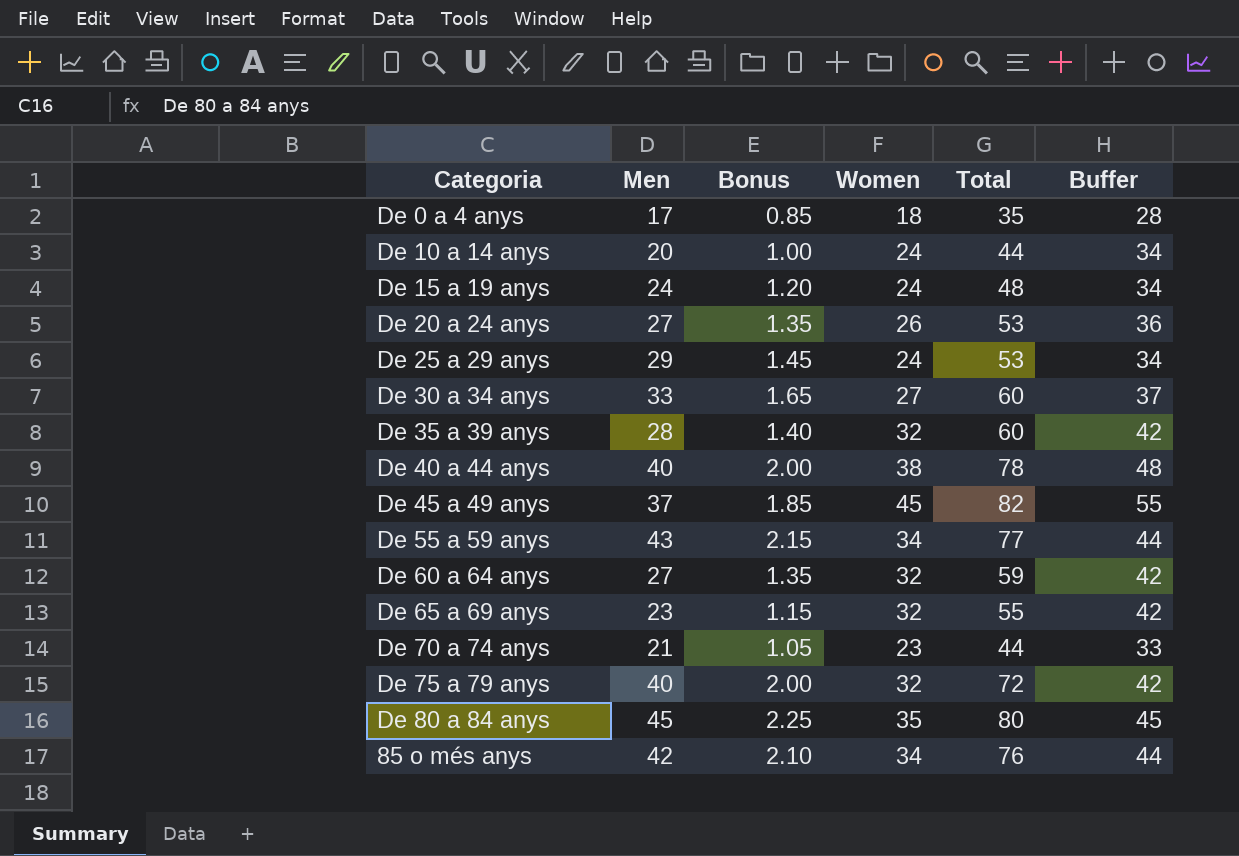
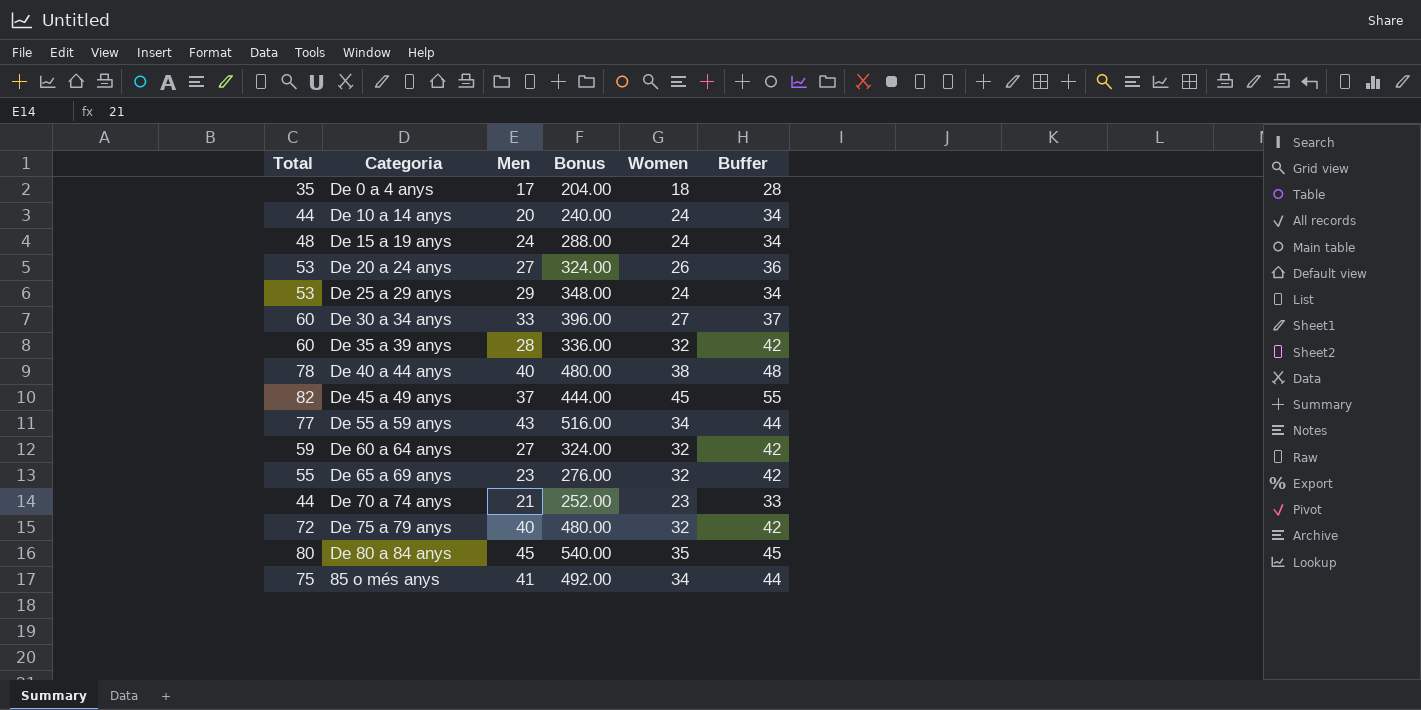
column Total | position: 5 -> 1
column Bonus | formula: [Men] * 0.05 -> [Men] * 12
85 o més anys | Total: 76 -> 75
85 o més anys | Men: 42 -> 41

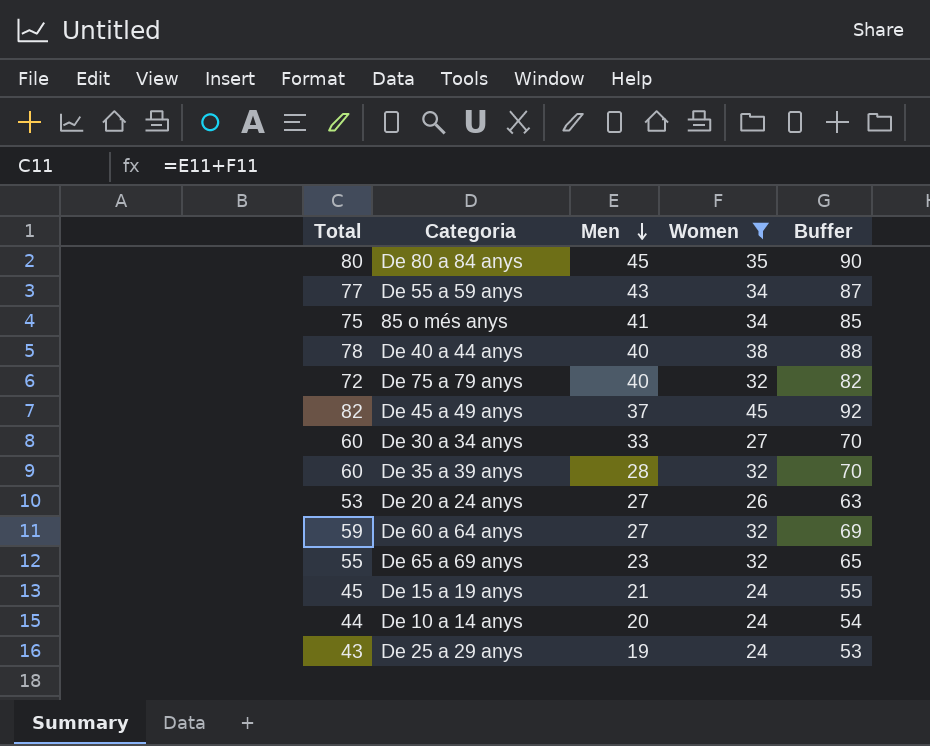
filter: none -> Women >= 24
row order: none -> Men descending
column Bonus | formula: [Men] * 12 -> none
column Buffer | formula: [Women] + 10 -> [Total] + 10
De 15 a 19 anys | Total: 48 -> 45
De 15 a 19 anys | Men: 24 -> 21
De 25 a 29 anys | Total: 53 -> 43
De 25 a 29 anys | Men: 29 -> 19

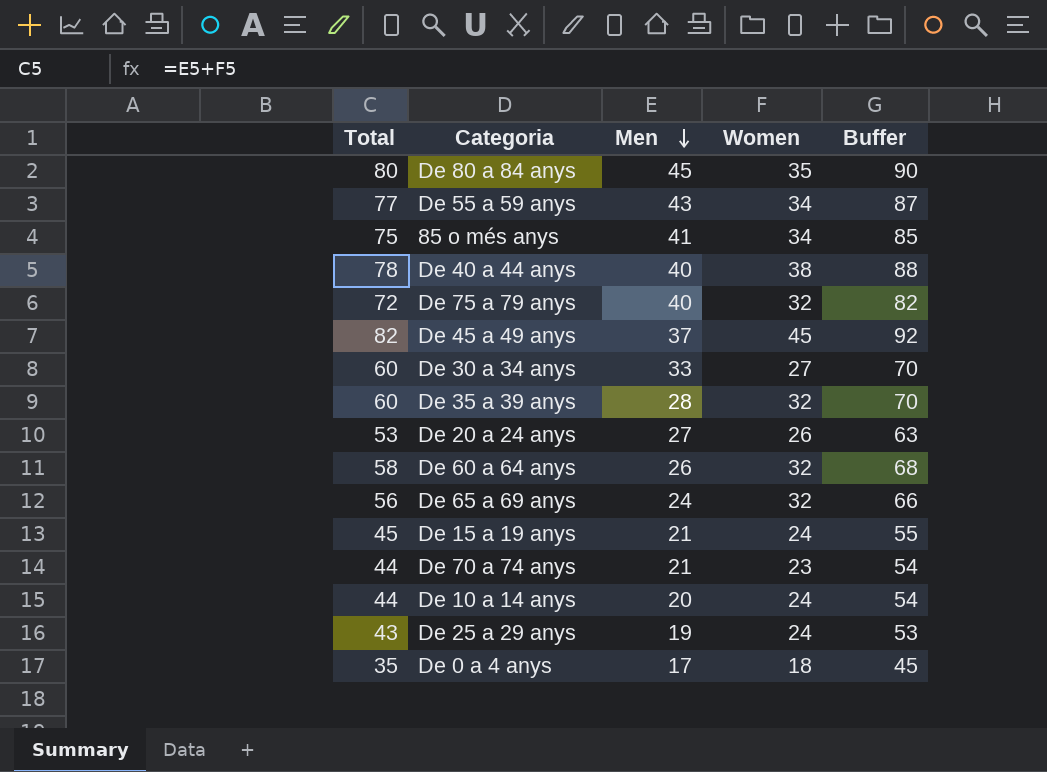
filter: Women >= 24 -> none
De 60 a 64 anys | Total: 59 -> 58
De 60 a 64 anys | Men: 27 -> 26
De 60 a 64 anys | Buffer: 69 -> 68
De 65 a 69 anys | Total: 55 -> 56
De 65 a 69 anys | Men: 23 -> 24
De 65 a 69 anys | Buffer: 65 -> 66

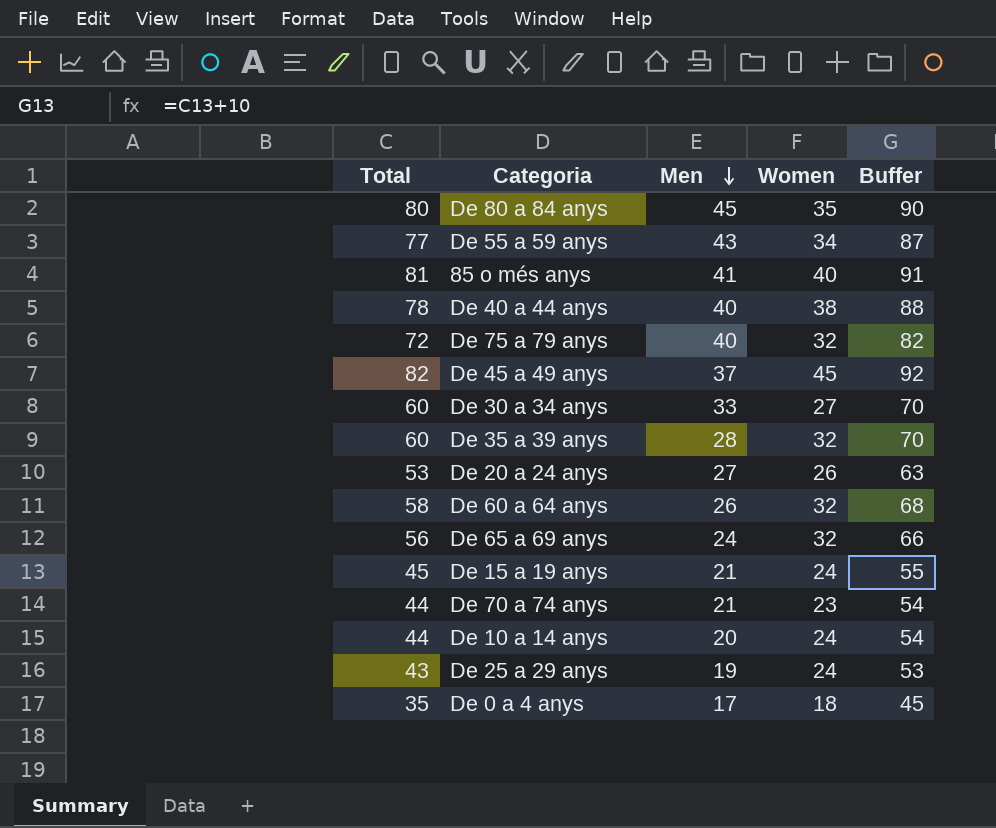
85 o més anys | Total: 75 -> 81
85 o més anys | Women: 34 -> 40
85 o més anys | Buffer: 85 -> 91

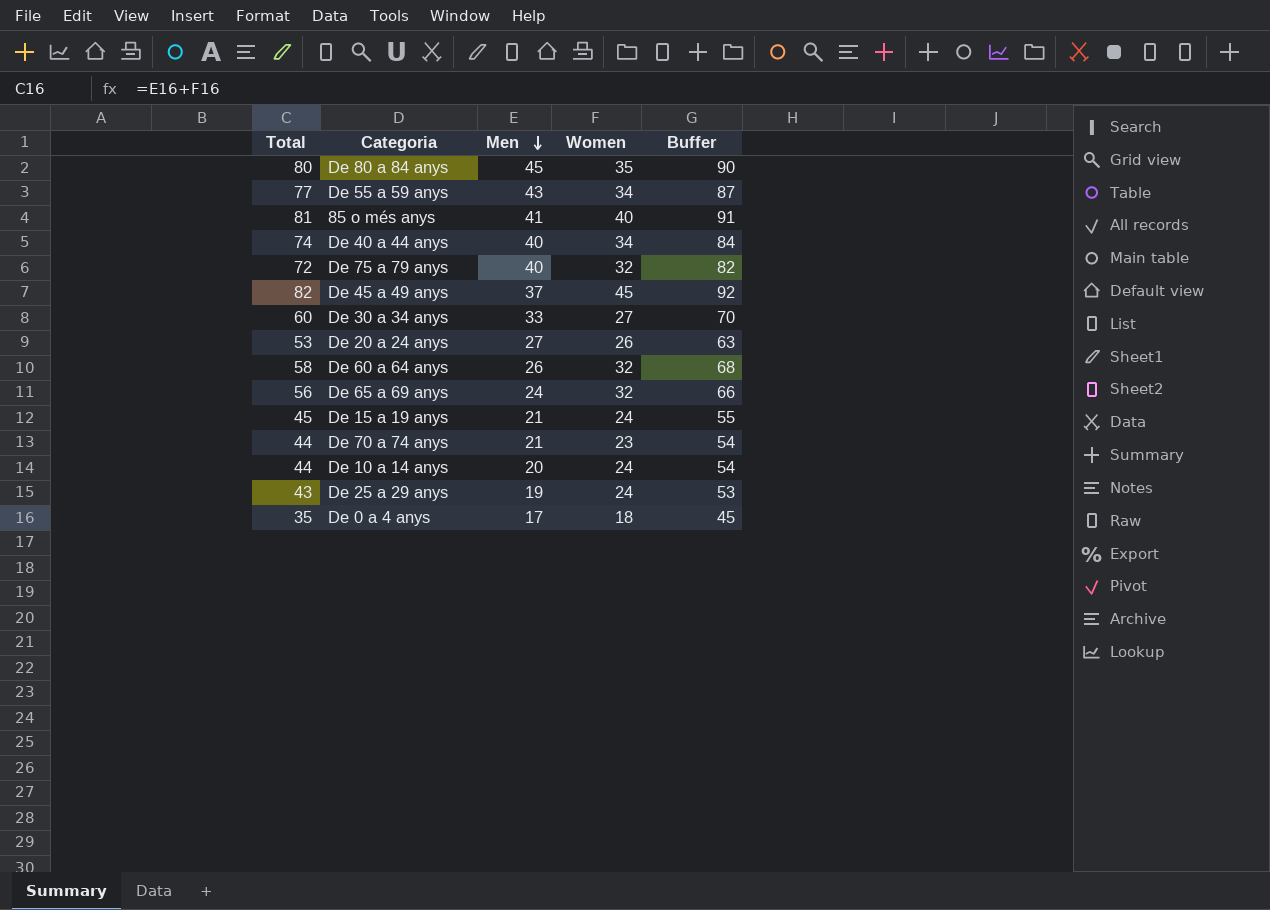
row De 35 a 39 anys: 60 | 28 | 32 | 70 -> none
De 40 a 44 anys | Total: 78 -> 74
De 40 a 44 anys | Women: 38 -> 34
De 40 a 44 anys | Buffer: 88 -> 84

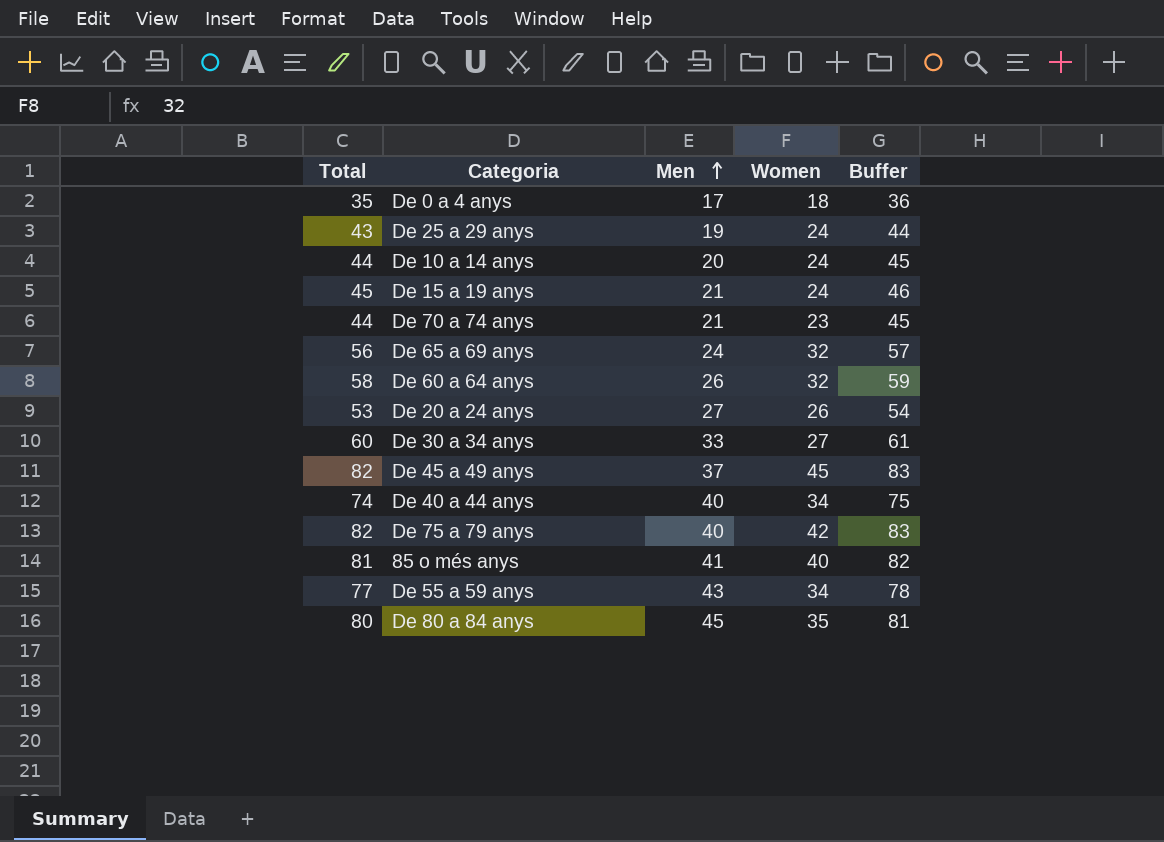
row order: Men descending -> Men ascending
column Buffer | formula: [Total] + 10 -> [Total] + 1
De 75 a 79 anys | Total: 72 -> 82
De 75 a 79 anys | Women: 32 -> 42

